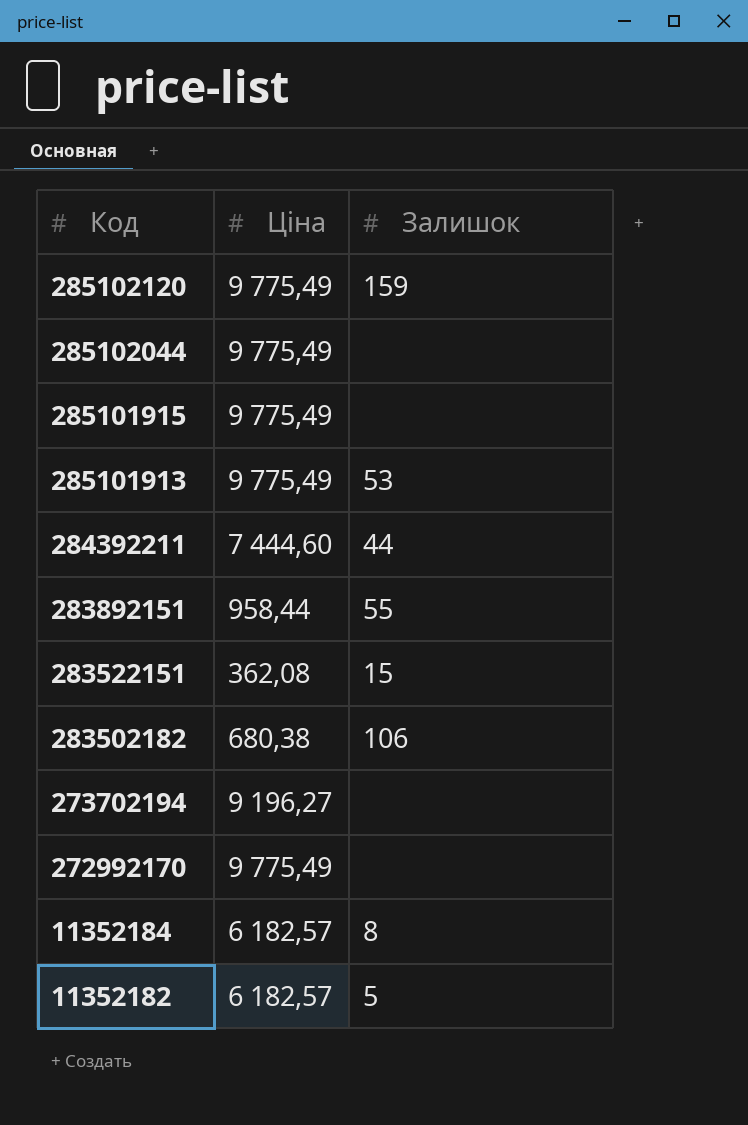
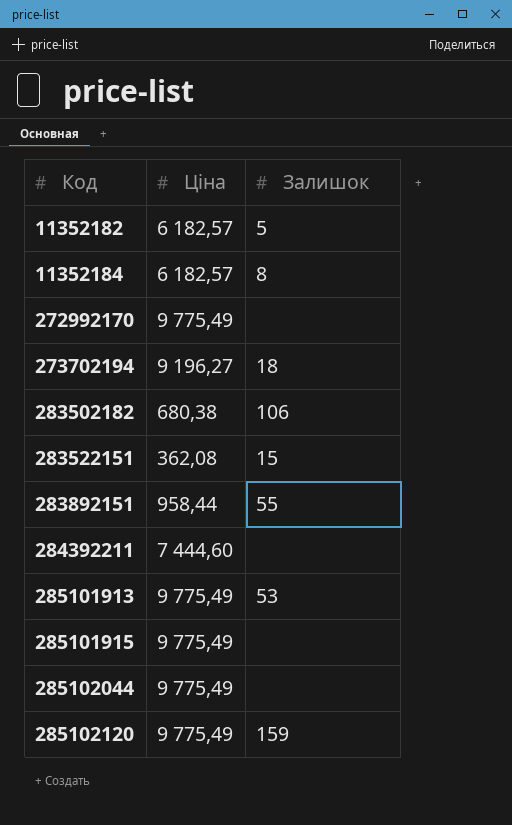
row order: Код descending -> Код ascending
273702194 | Залишок: none -> 18
284392211 | Залишок: 44 -> none

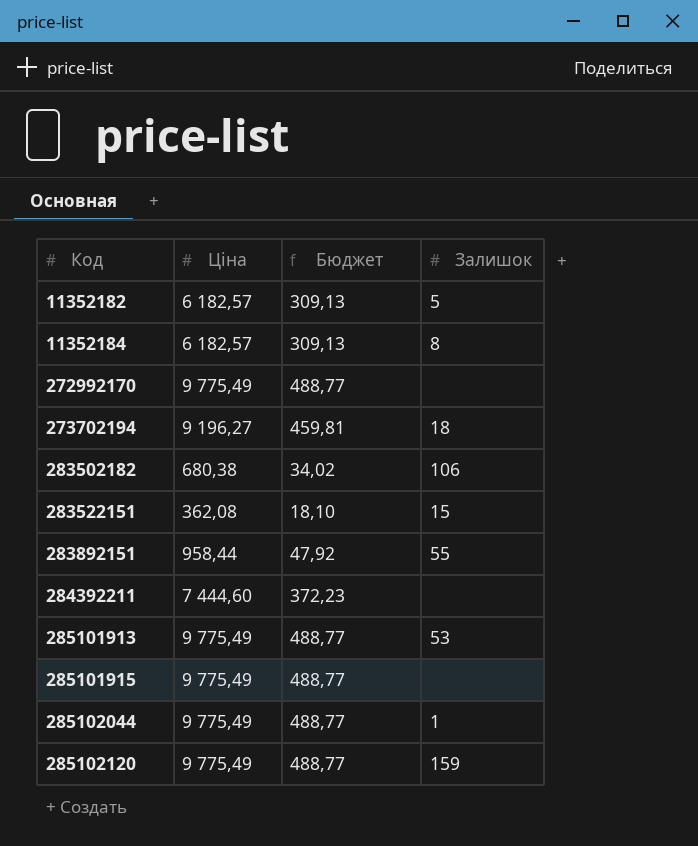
column Бюджет | formula: none -> [Ціна] * 0,05
285102044 | Залишок: none -> 1

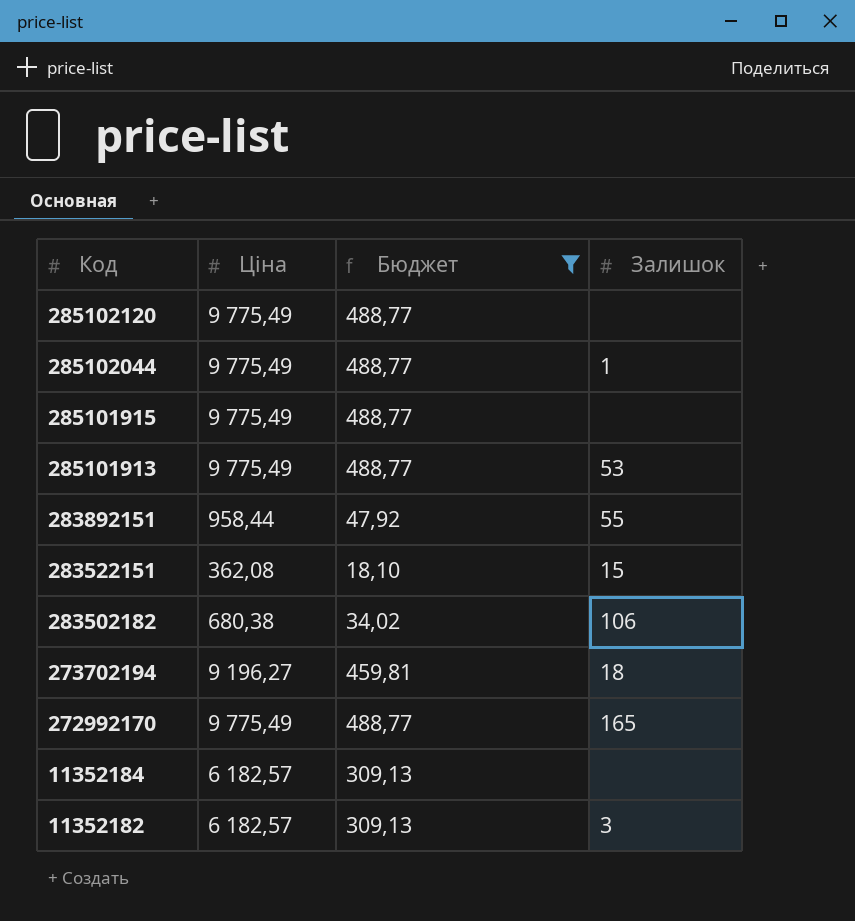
filter: none -> Бюджет != 372,23
row order: Код ascending -> Код descending
285102120 | Залишок: 159 -> none
272992170 | Залишок: none -> 165
11352184 | Залишок: 8 -> none
11352182 | Залишок: 5 -> 3

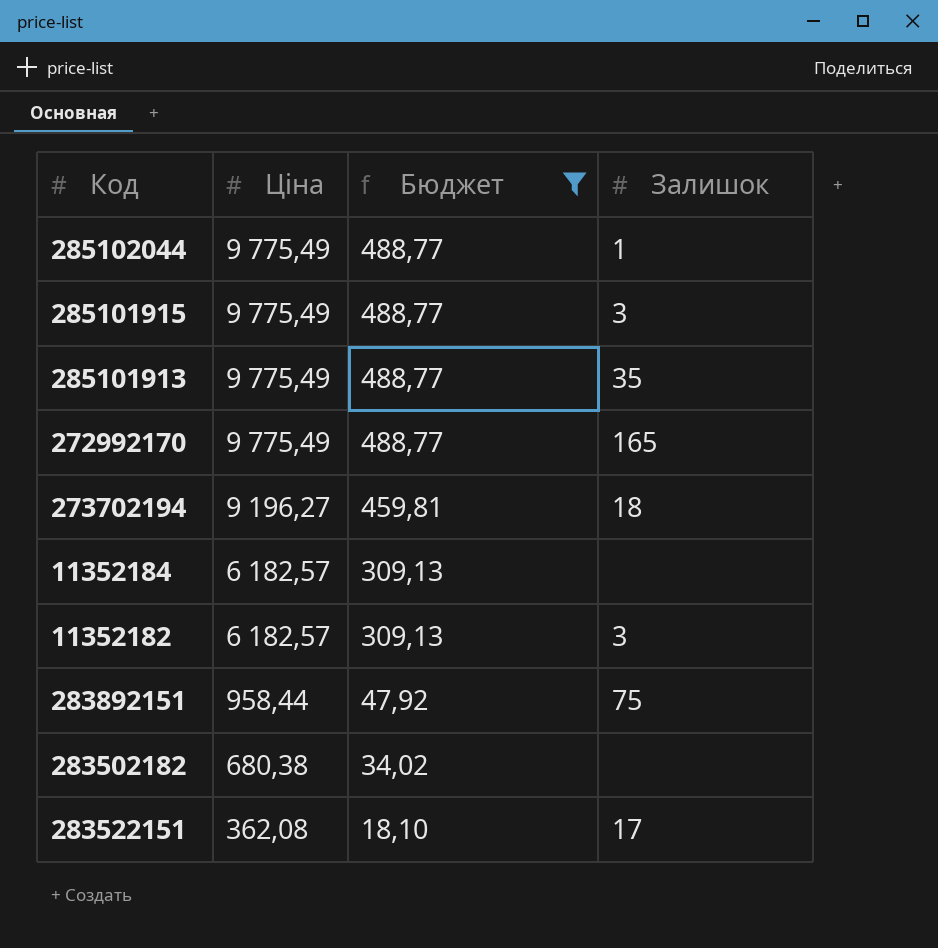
row order: Код descending -> Ціна descending
row 285102120: 9 775,49 | 488,77 | none -> none
285101915 | Залишок: none -> 3
285101913 | Залишок: 53 -> 35
283892151 | Залишок: 55 -> 75
283502182 | Залишок: 106 -> none
283522151 | Залишок: 15 -> 17

